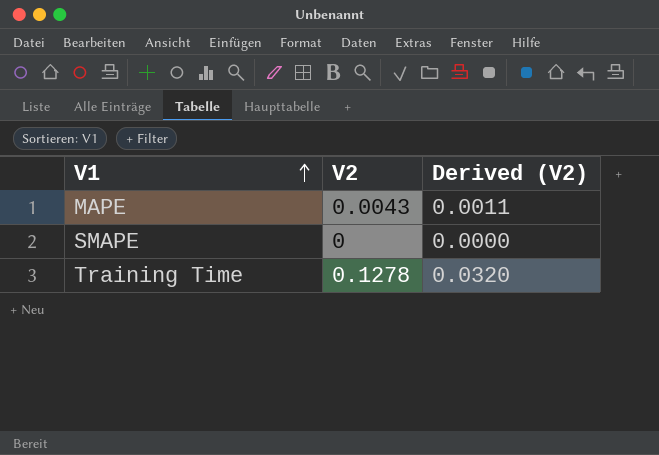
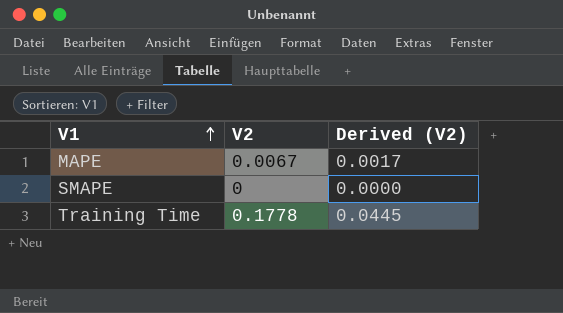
MAPE | V2: 0.0043 -> 0.0067
MAPE | Derived (V2): 0.0011 -> 0.0017
Training Time | V2: 0.1278 -> 0.1778
Training Time | Derived (V2): 0.0320 -> 0.0445

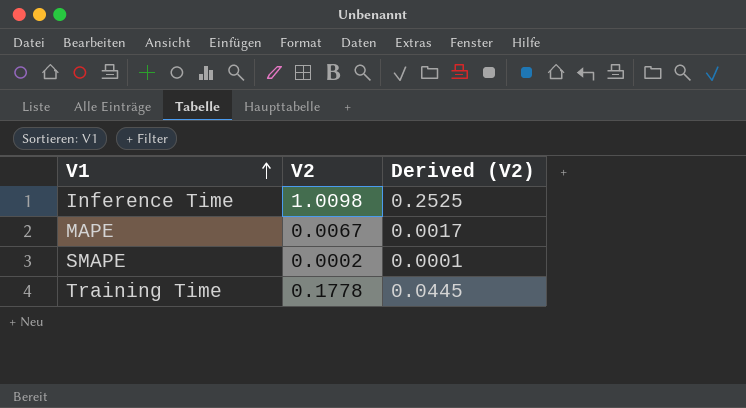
row Inference Time: none -> 1.0098 | 0.2525
SMAPE | V2: 0 -> 0.0002
SMAPE | Derived (V2): 0.0000 -> 0.0001

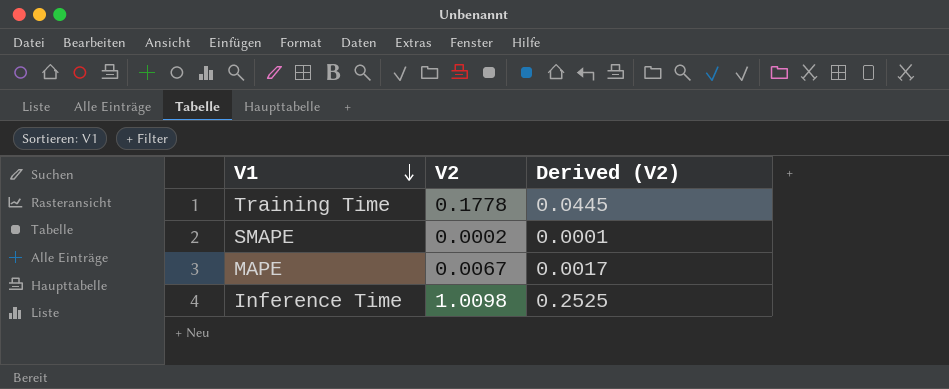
row order: V1 ascending -> V1 descending

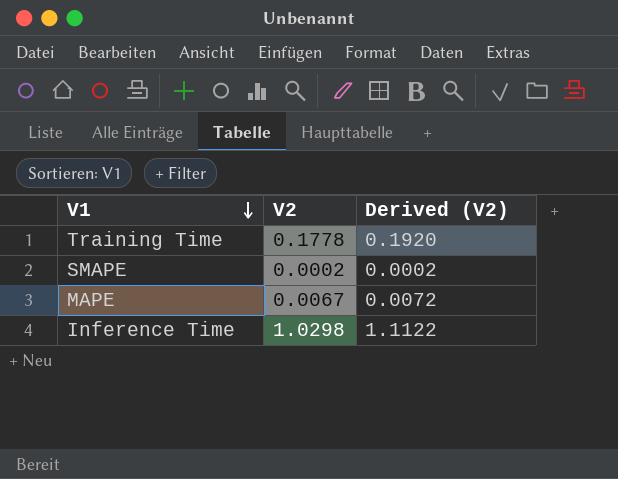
column Derived (V2) | formula: [V2] * 0.25 -> [V2] * 1.08
Inference Time | V2: 1.0098 -> 1.0298

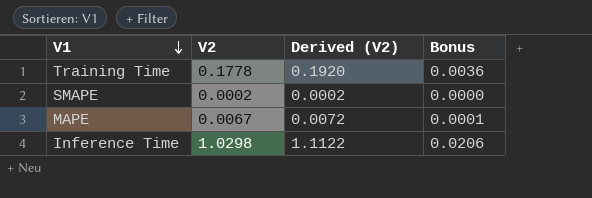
column Bonus | formula: none -> [V2] * 0.02

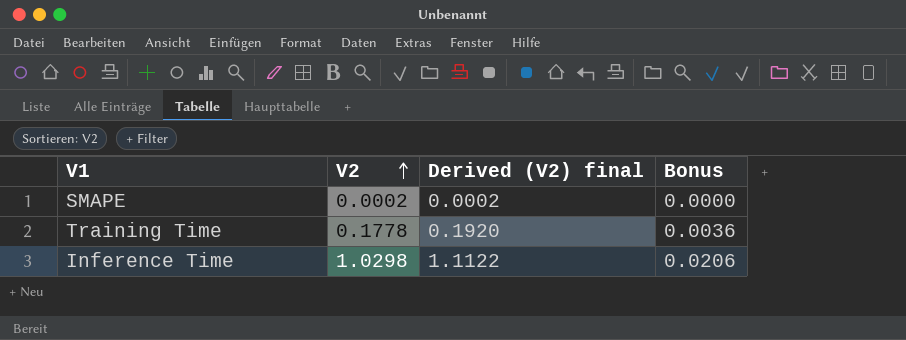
row order: V1 descending -> V2 ascending
column name: Derived (V2) -> Derived (V2) final
row MAPE: 0.0067 | 0.0072 | 0.0001 -> none

